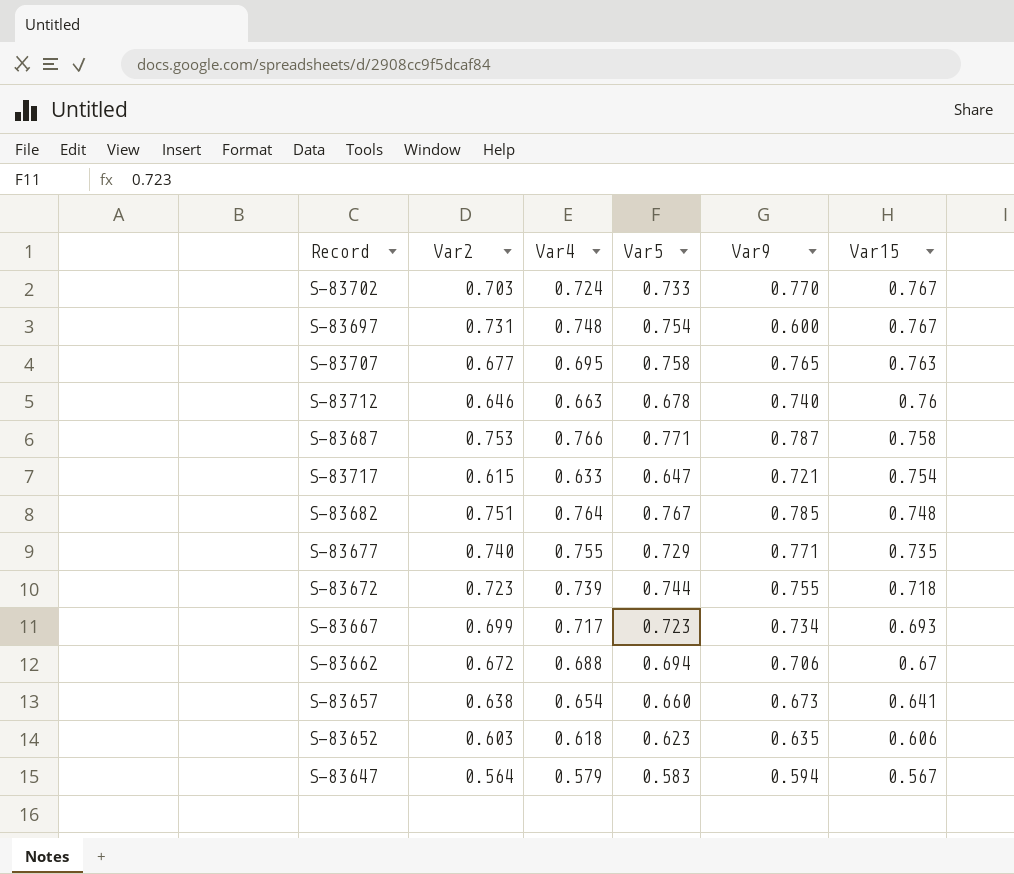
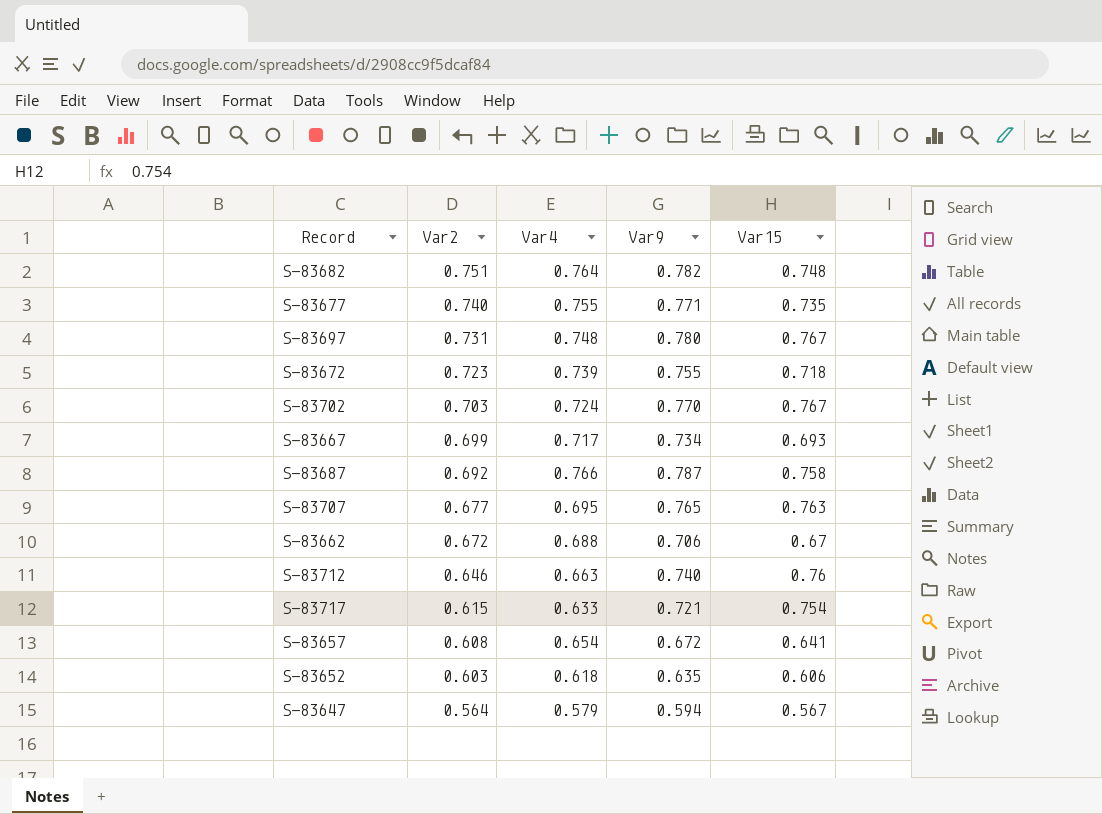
row order: Var15 descending -> Var2 descending
column Var5 | position: 4 -> none
S-83682 | Var9: 0.785 -> 0.782
S-83697 | Var9: 0.600 -> 0.780
S-83687 | Var2: 0.753 -> 0.692
S-83657 | Var2: 0.638 -> 0.608
S-83657 | Var9: 0.673 -> 0.672

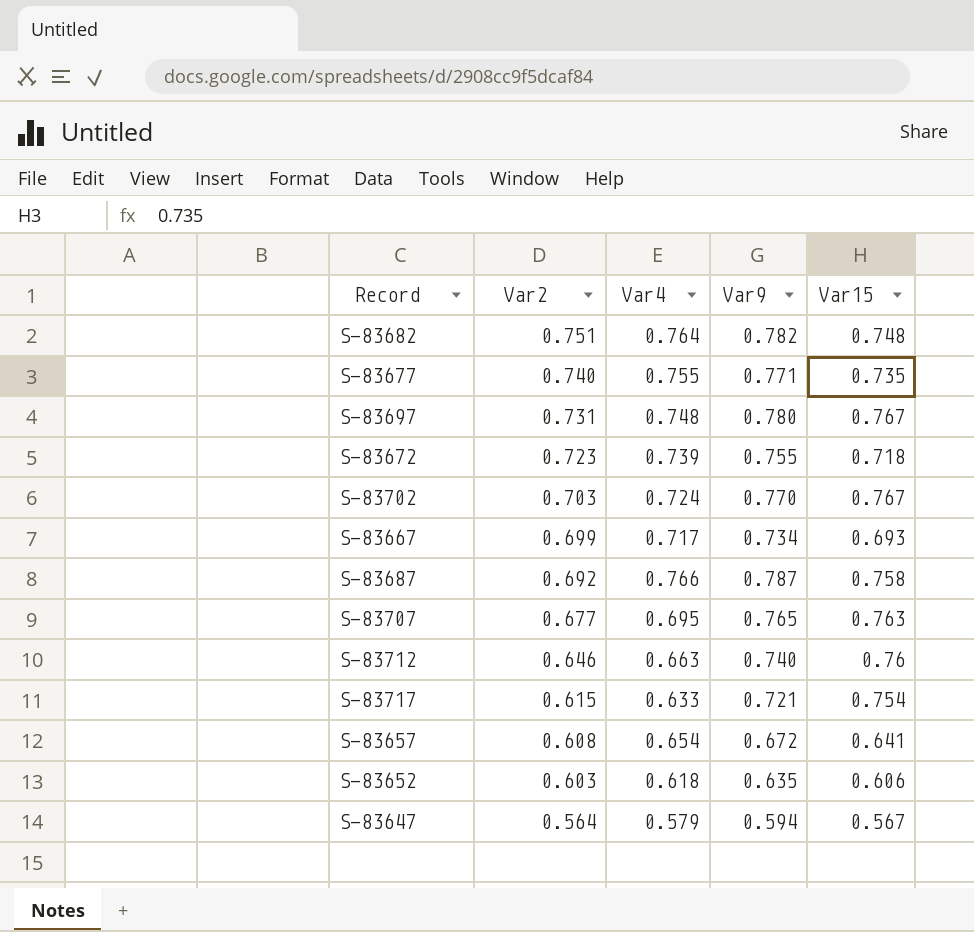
row S-83662: 0.672 | 0.688 | 0.706 | 0.67 -> none

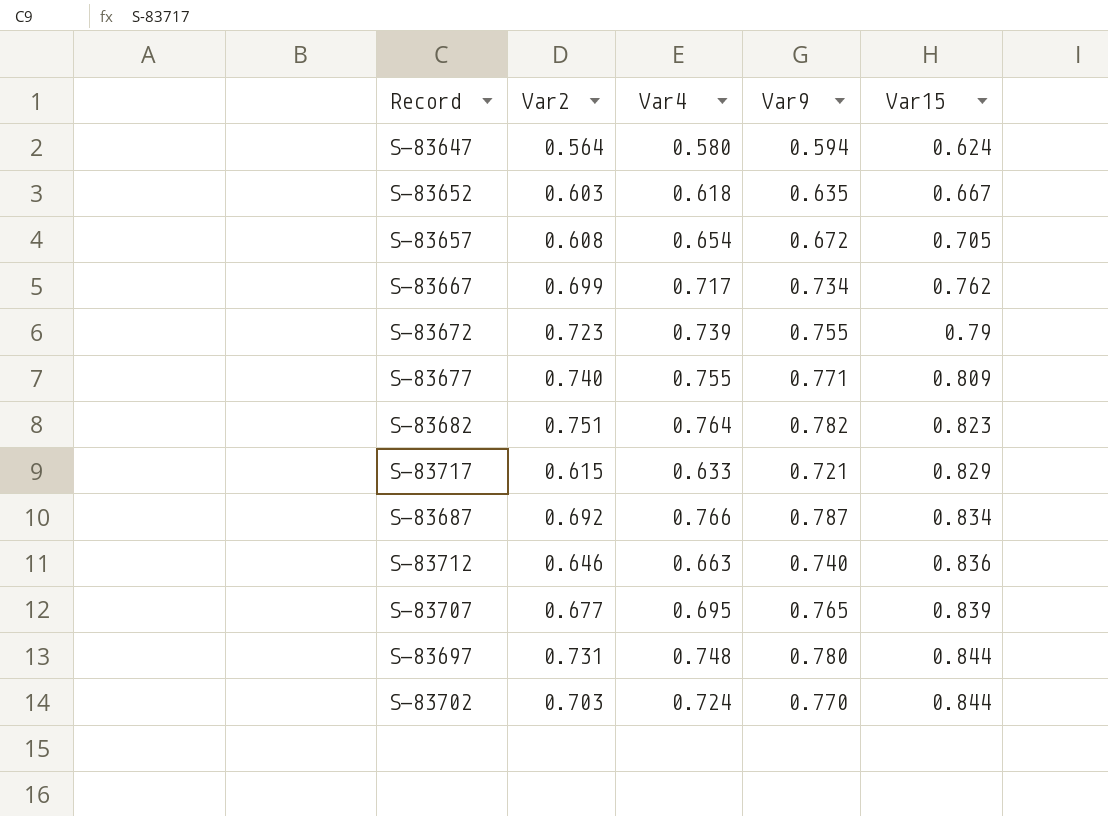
row order: Var2 descending -> Var15 ascending
S-83647 | Var4: 0.579 -> 0.580
S-83647 | Var15: 0.567 -> 0.624
S-83652 | Var15: 0.606 -> 0.667
S-83657 | Var15: 0.641 -> 0.705
S-83667 | Var15: 0.693 -> 0.762
S-83672 | Var15: 0.718 -> 0.79
S-83677 | Var15: 0.735 -> 0.809
S-83682 | Var15: 0.748 -> 0.823
S-83717 | Var15: 0.754 -> 0.829
S-83687 | Var15: 0.758 -> 0.834
S-83712 | Var15: 0.76 -> 0.836
S-83707 | Var15: 0.763 -> 0.839
S-83697 | Var15: 0.767 -> 0.844
S-83702 | Var15: 0.767 -> 0.844

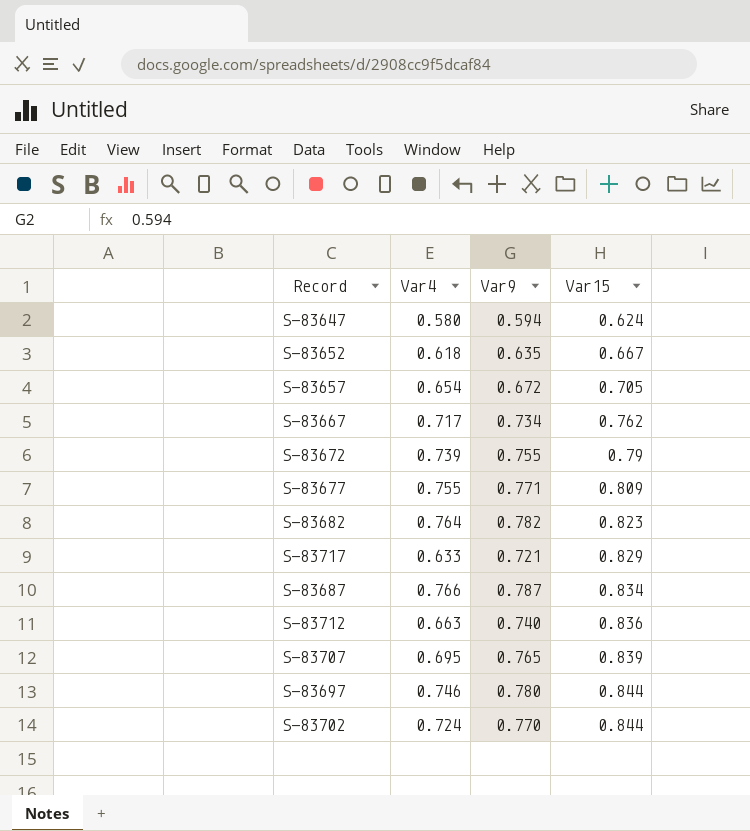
column Var2 | position: 2 -> none
S-83697 | Var4: 0.748 -> 0.746

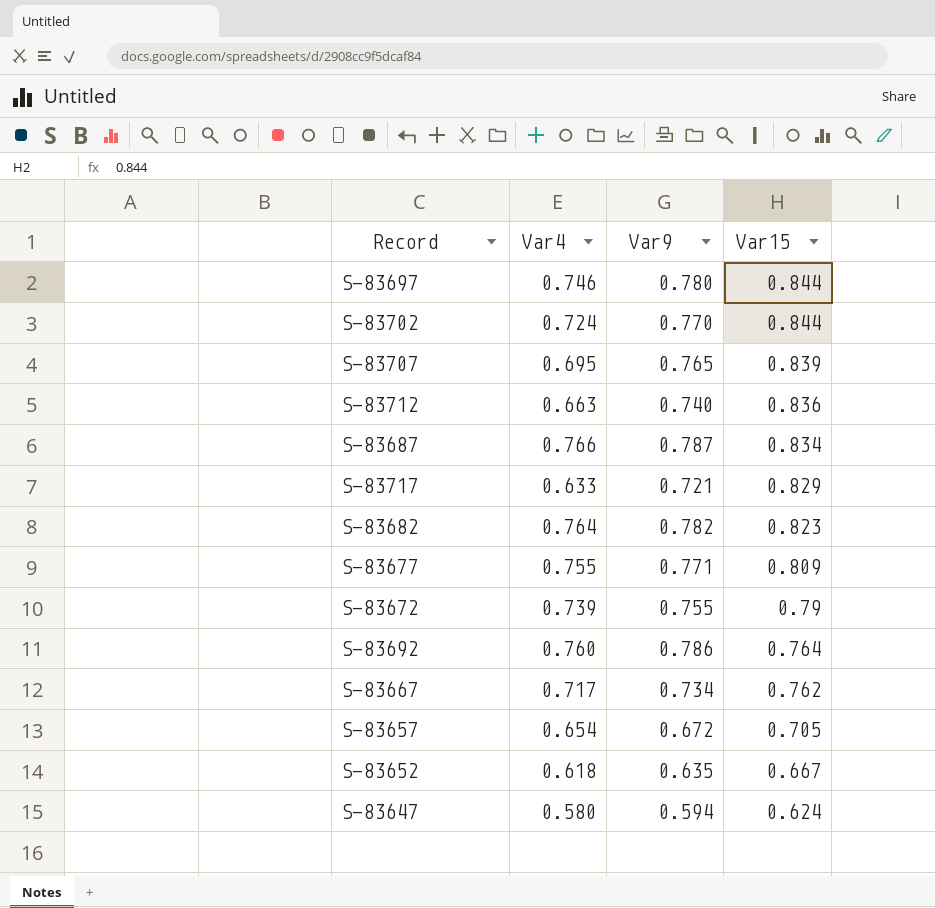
row order: Var15 ascending -> Var15 descending
row S-83692: none -> 0.760 | 0.786 | 0.764

